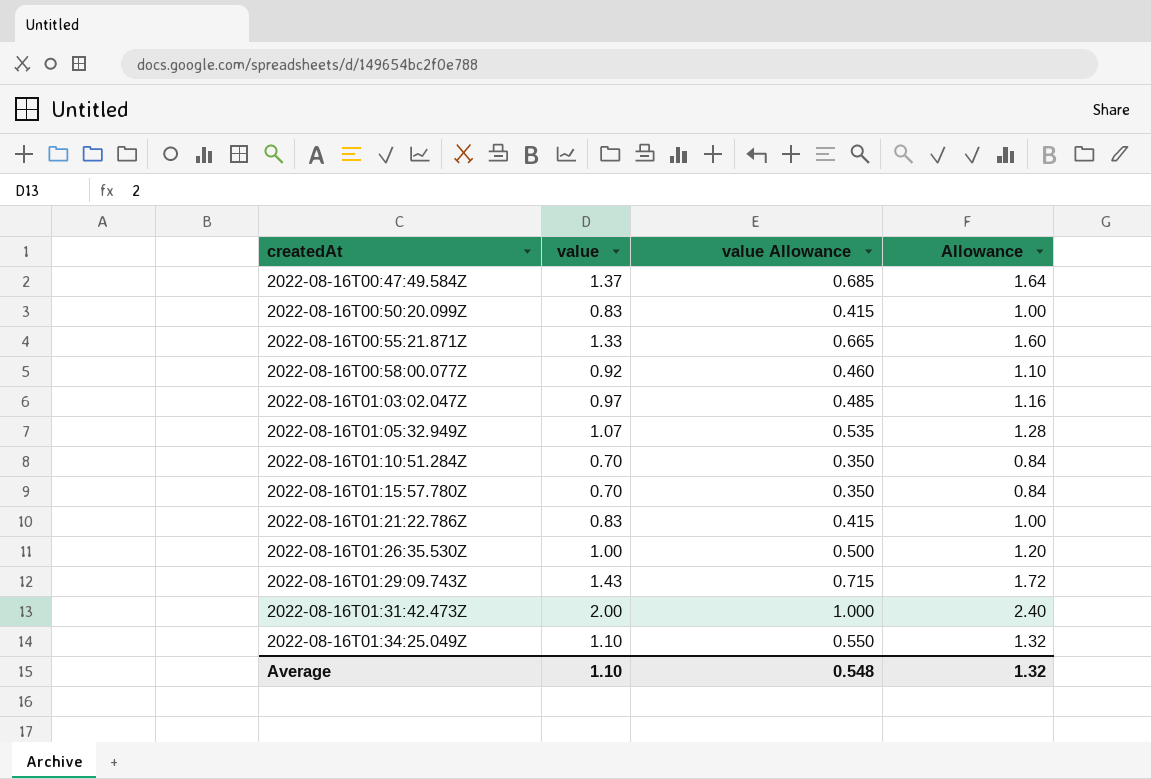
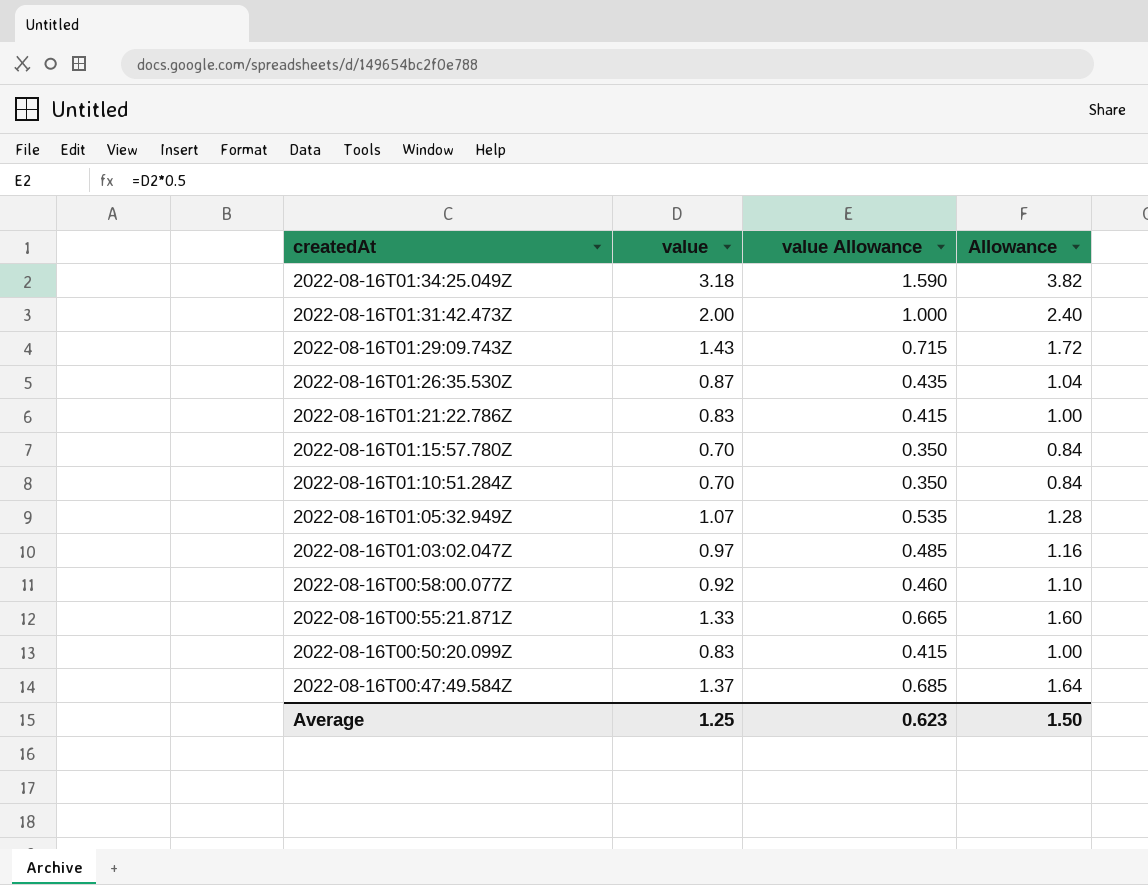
row order: createdAt ascending -> createdAt descending
2022-08-16T01:34:25.049Z | value: 1.10 -> 3.18
2022-08-16T01:34:25.049Z | value Allowance: 0.550 -> 1.590
2022-08-16T01:34:25.049Z | Allowance: 1.32 -> 3.82
2022-08-16T01:26:35.530Z | value: 1.00 -> 0.87
2022-08-16T01:26:35.530Z | value Allowance: 0.500 -> 0.435
2022-08-16T01:26:35.530Z | Allowance: 1.20 -> 1.04
Average | value: 1.10 -> 1.25
Average | value Allowance: 0.548 -> 0.623
Average | Allowance: 1.32 -> 1.50

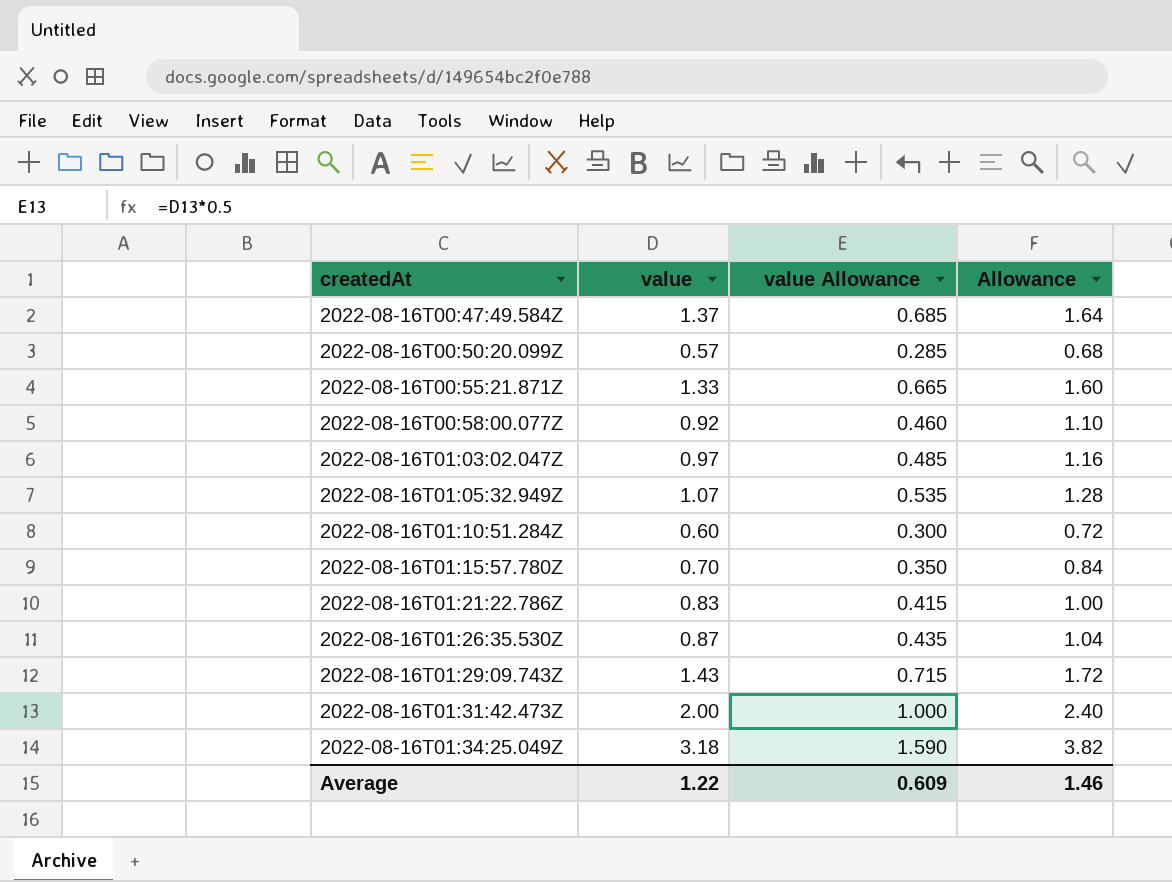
row order: createdAt descending -> createdAt ascending
2022-08-16T00:50:20.099Z | value: 0.83 -> 0.57
2022-08-16T00:50:20.099Z | value Allowance: 0.415 -> 0.285
2022-08-16T00:50:20.099Z | Allowance: 1.00 -> 0.68
2022-08-16T01:10:51.284Z | value: 0.70 -> 0.60
2022-08-16T01:10:51.284Z | value Allowance: 0.350 -> 0.300
2022-08-16T01:10:51.284Z | Allowance: 0.84 -> 0.72
Average | value: 1.25 -> 1.22
Average | value Allowance: 0.623 -> 0.609
Average | Allowance: 1.50 -> 1.46

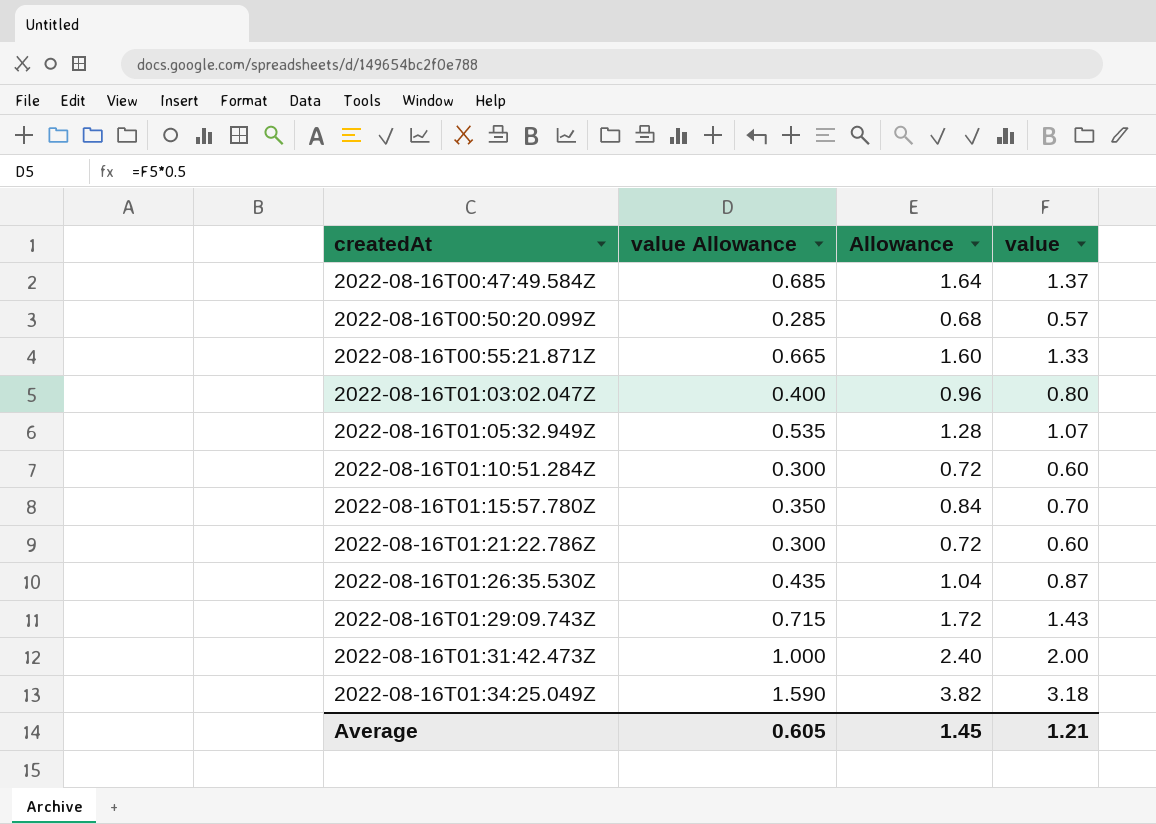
column value | position: 2 -> 4
row 2022-08-16T00:58:00.077Z: 0.92 | 0.460 | 1.10 -> none
2022-08-16T01:03:02.047Z | value Allowance: 0.485 -> 0.400
2022-08-16T01:03:02.047Z | Allowance: 1.16 -> 0.96
2022-08-16T01:03:02.047Z | value: 0.97 -> 0.80
2022-08-16T01:21:22.786Z | value Allowance: 0.415 -> 0.300
2022-08-16T01:21:22.786Z | Allowance: 1.00 -> 0.72
2022-08-16T01:21:22.786Z | value: 0.83 -> 0.60
Average | value Allowance: 0.609 -> 0.605
Average | Allowance: 1.46 -> 1.45
Average | value: 1.22 -> 1.21

